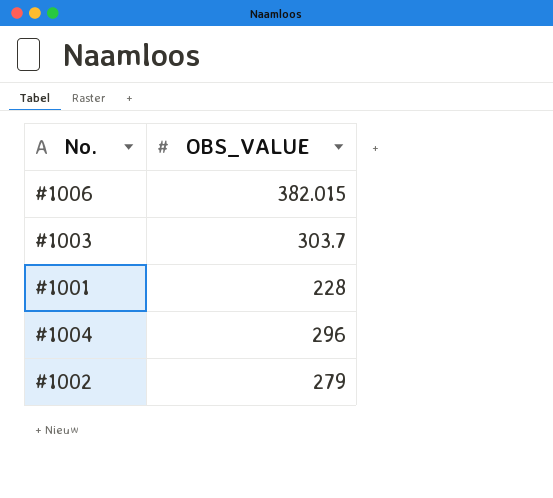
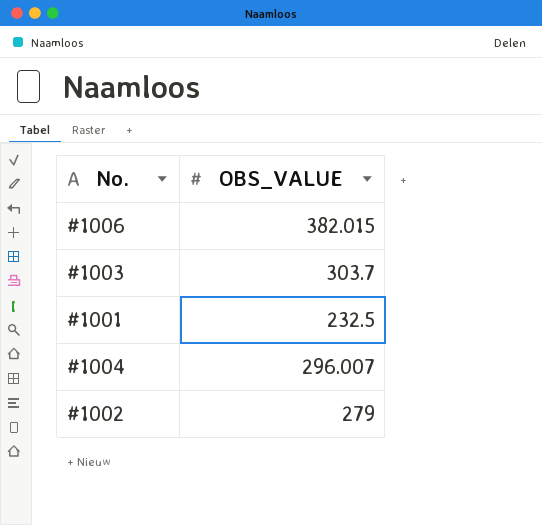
#1001 | OBS_VALUE: 228 -> 232.5
#1004 | OBS_VALUE: 296 -> 296.007

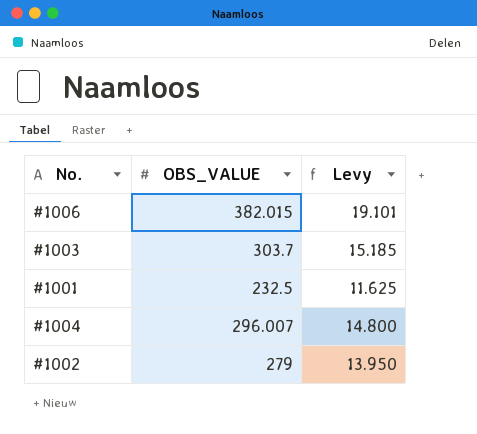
column Levy | formula: none -> [OBS_VALUE] * 0.05

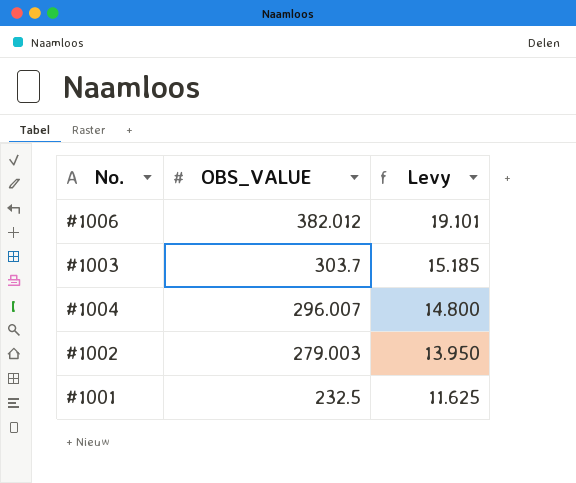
row order: none -> OBS_VALUE descending
#1006 | OBS_VALUE: 382.015 -> 382.012
#1002 | OBS_VALUE: 279 -> 279.003

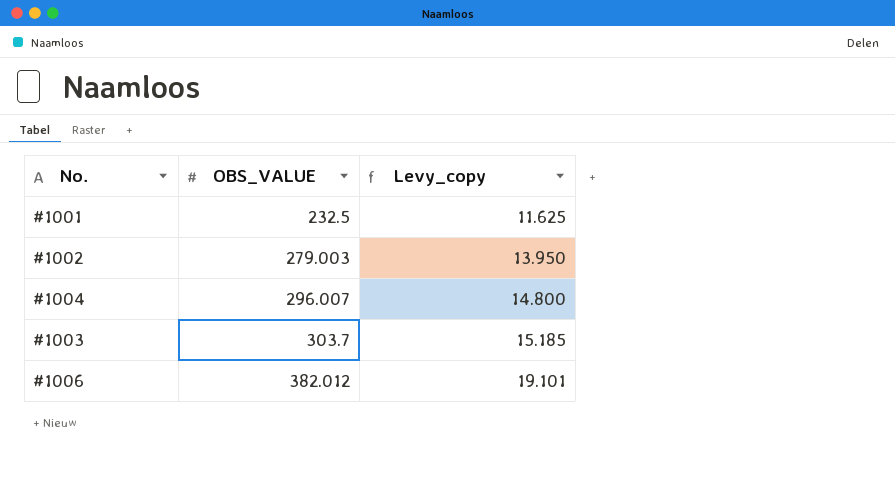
row order: OBS_VALUE descending -> OBS_VALUE ascending
column name: Levy -> Levy_copy

